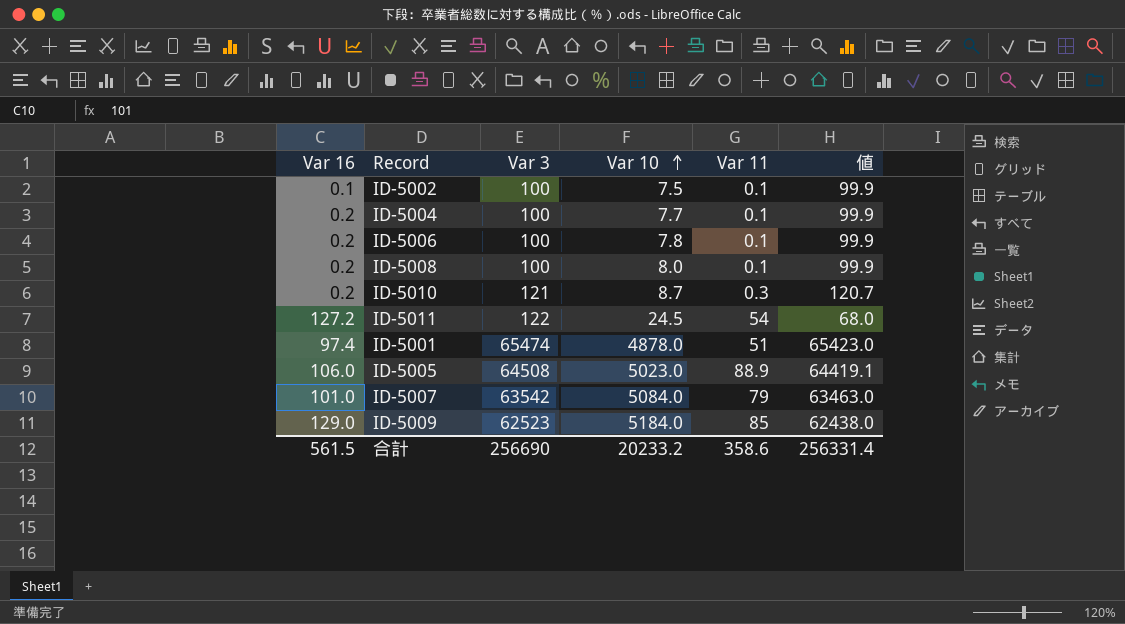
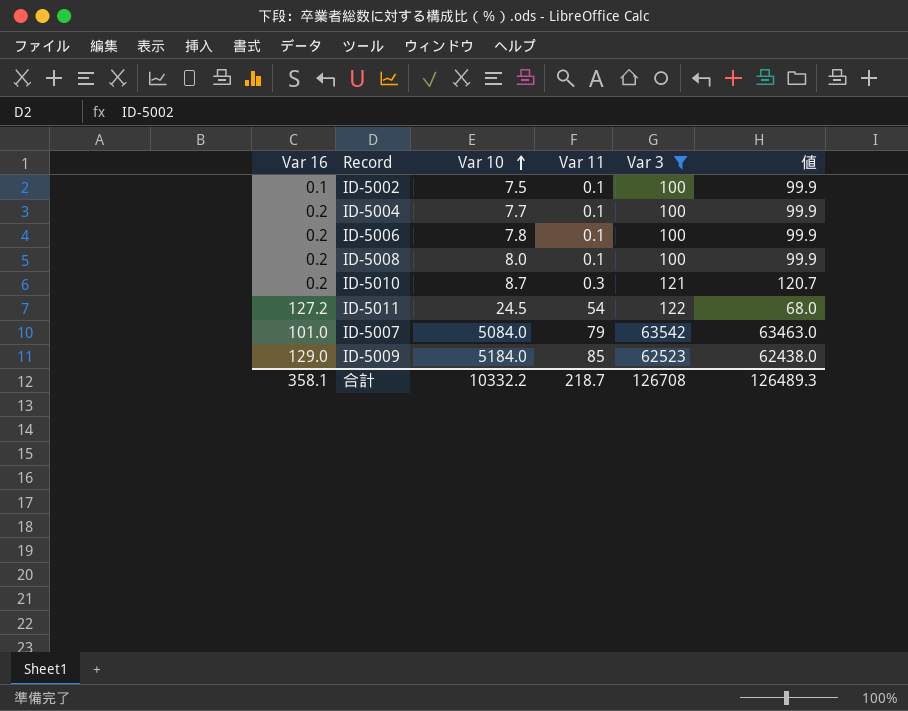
filter: none -> Var 3 <= 63542
column Var 3 | position: 3 -> 5
合計 | Var 16: 561.5 -> 358.1
合計 | Var 10: 20233.2 -> 10332.2
合計 | Var 11: 358.6 -> 218.7
合計 | Var 3: 256690 -> 126708
合計 | 値: 256331.4 -> 126489.3

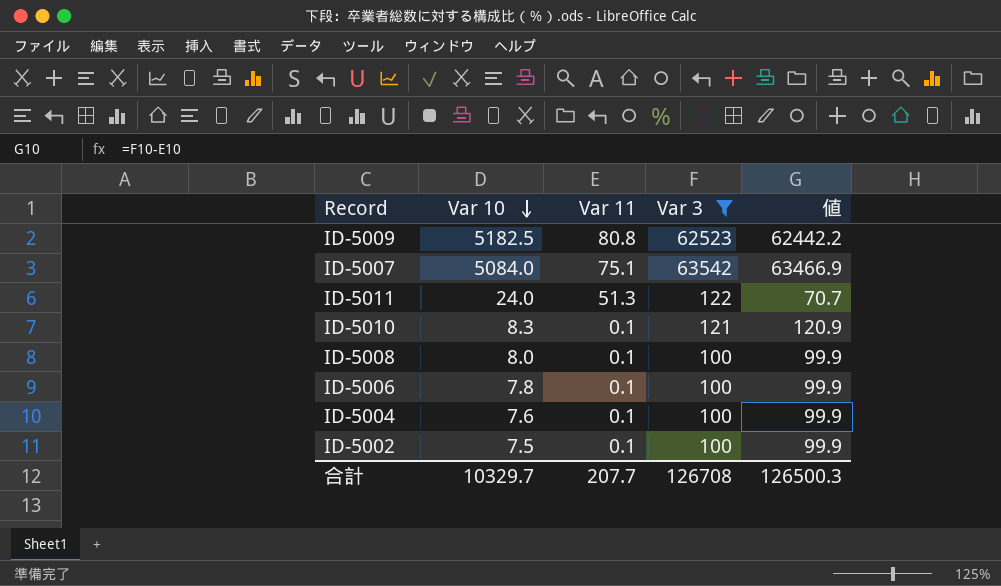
row order: Var 10 ascending -> Var 10 descending
column Var 16 | position: 1 -> none
ID-5009 | Var 10: 5184.0 -> 5182.5
ID-5009 | Var 11: 85 -> 80.8
ID-5009 | 値: 62438.0 -> 62442.2
ID-5007 | Var 11: 79 -> 75.1
ID-5007 | 値: 63463.0 -> 63466.9
ID-5011 | Var 10: 24.5 -> 24.0
ID-5011 | Var 11: 54 -> 51.3
ID-5011 | 値: 68.0 -> 70.7
ID-5010 | Var 10: 8.7 -> 8.3
ID-5010 | Var 11: 0.3 -> 0.1
ID-5010 | 値: 120.7 -> 120.9
ID-5004 | Var 10: 7.7 -> 7.6
合計 | Var 10: 10332.2 -> 10329.7
合計 | Var 11: 218.7 -> 207.7
合計 | 値: 126489.3 -> 126500.3

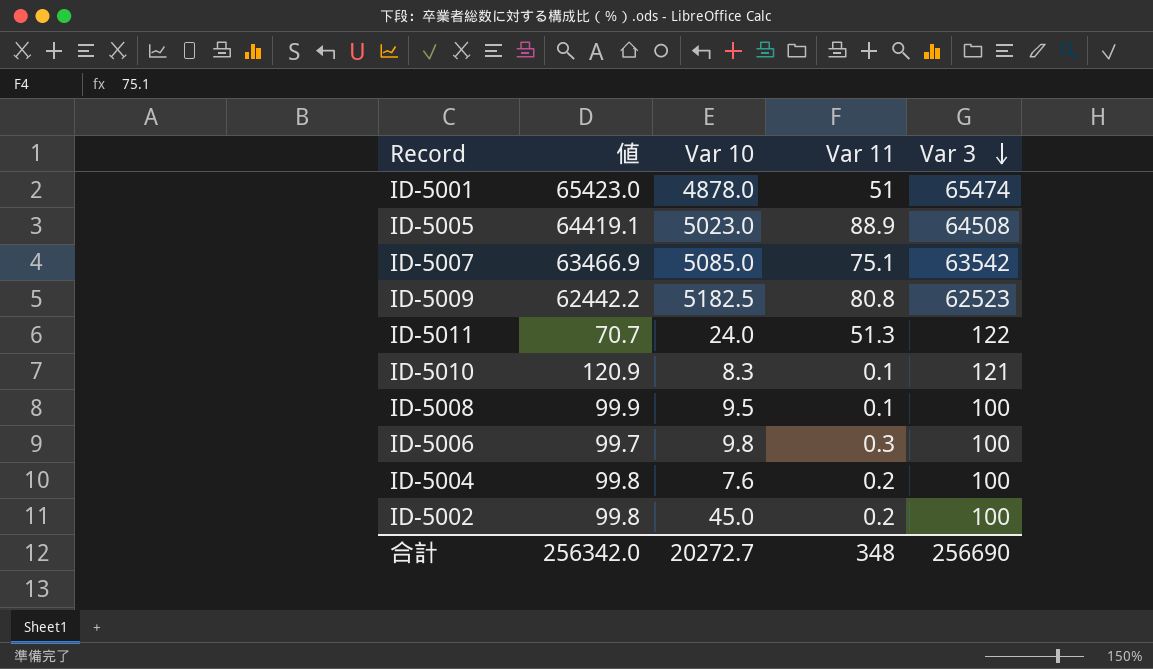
filter: Var 3 <= 63542 -> none
row order: Var 10 descending -> Var 3 descending
column 値 | position: 5 -> 2
ID-5007 | Var 10: 5084.0 -> 5085.0
ID-5008 | Var 10: 8.0 -> 9.5
ID-5006 | 値: 99.9 -> 99.7
ID-5006 | Var 10: 7.8 -> 9.8
ID-5006 | Var 11: 0.1 -> 0.3
ID-5004 | 値: 99.9 -> 99.8
ID-5004 | Var 11: 0.1 -> 0.2
ID-5002 | 値: 99.9 -> 99.8
ID-5002 | Var 10: 7.5 -> 45.0
ID-5002 | Var 11: 0.1 -> 0.2
合計 | 値: 126500.3 -> 256342.0
合計 | Var 10: 10329.7 -> 20272.7
合計 | Var 11: 207.7 -> 348
合計 | Var 3: 126708 -> 256690

